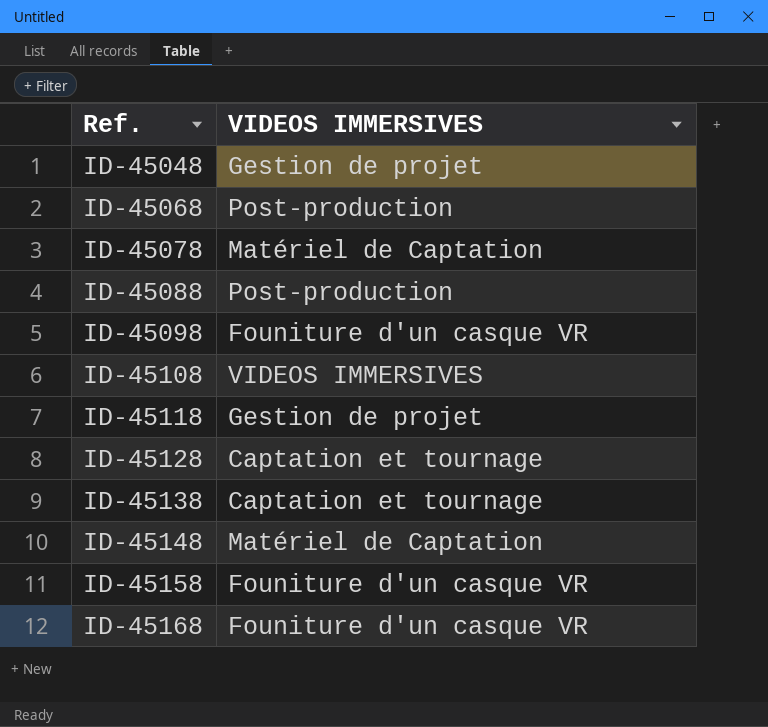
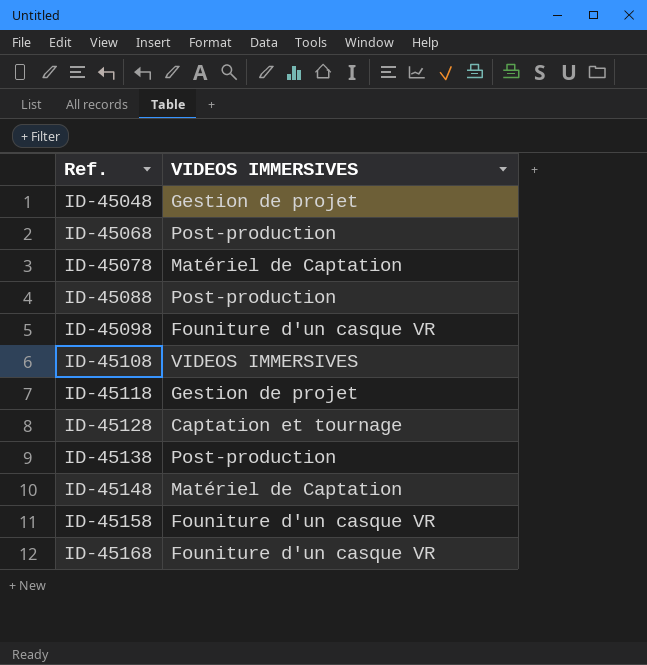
ID-45138 | VIDEOS IMMERSIVES: Captation et tournage -> Post-production

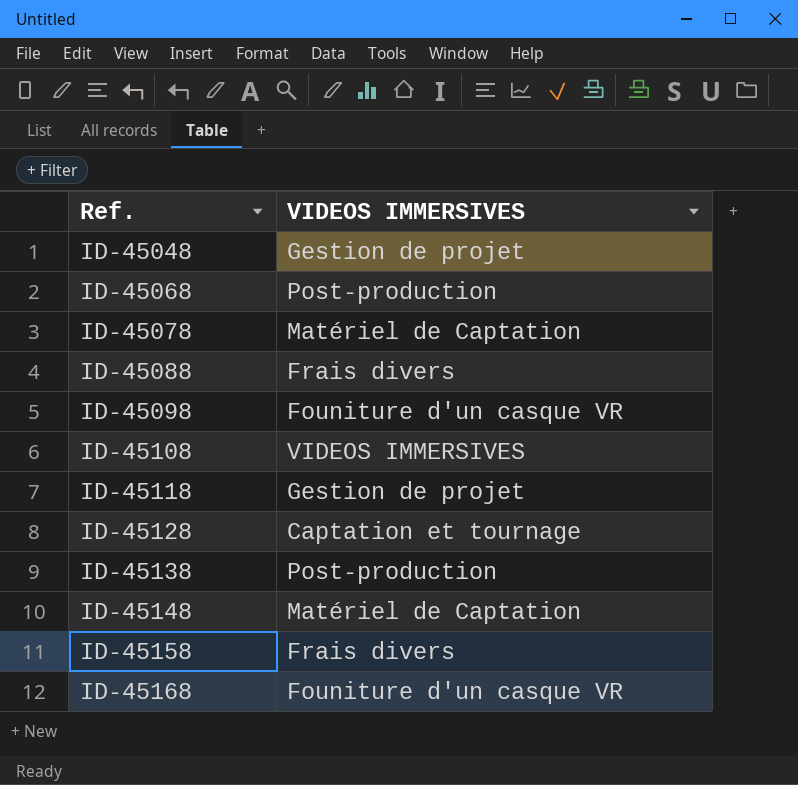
ID-45088 | VIDEOS IMMERSIVES: Post-production -> Frais divers
ID-45158 | VIDEOS IMMERSIVES: Founiture d'un casque VR -> Frais divers

